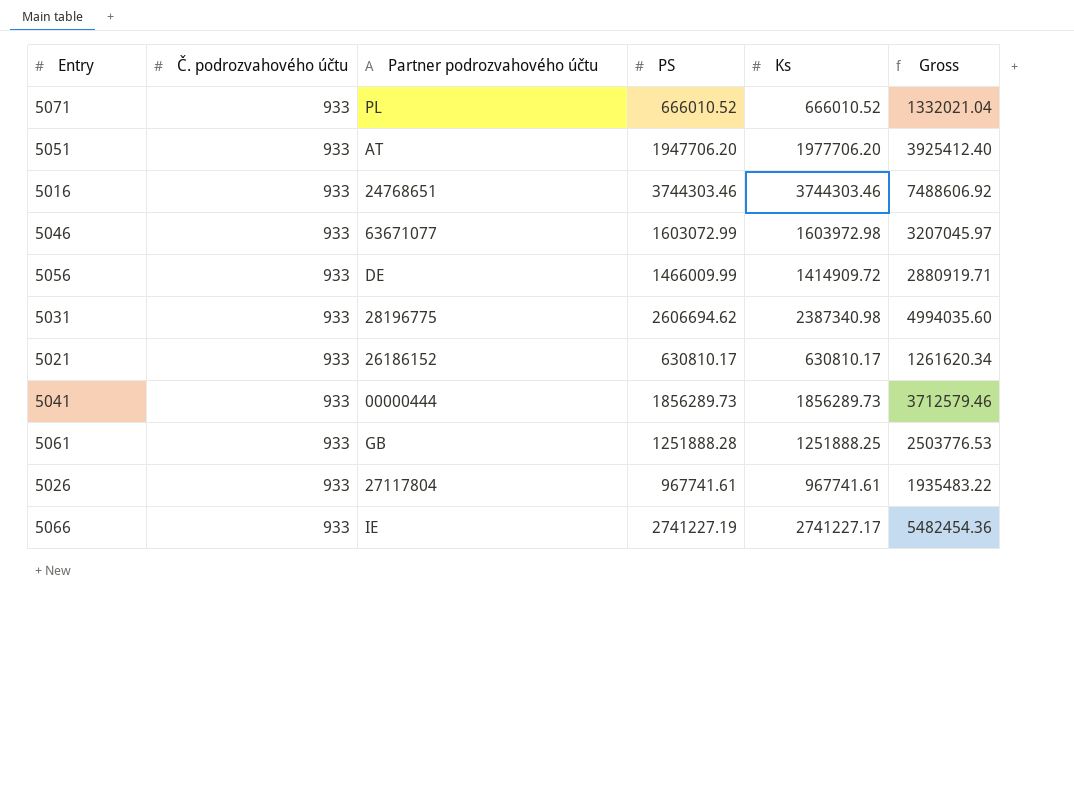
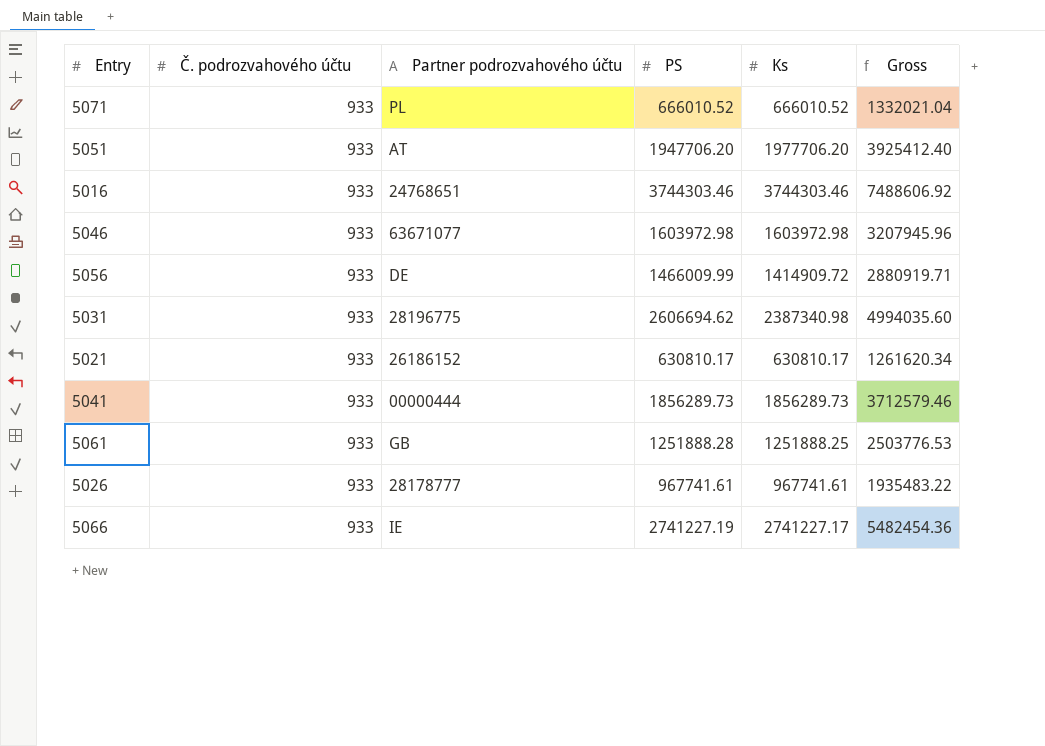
5046 | PS: 1603072.99 -> 1603972.98
5046 | Gross: 3207045.97 -> 3207945.96
5026 | Partner podrozvahového účtu: 27117804 -> 28178777

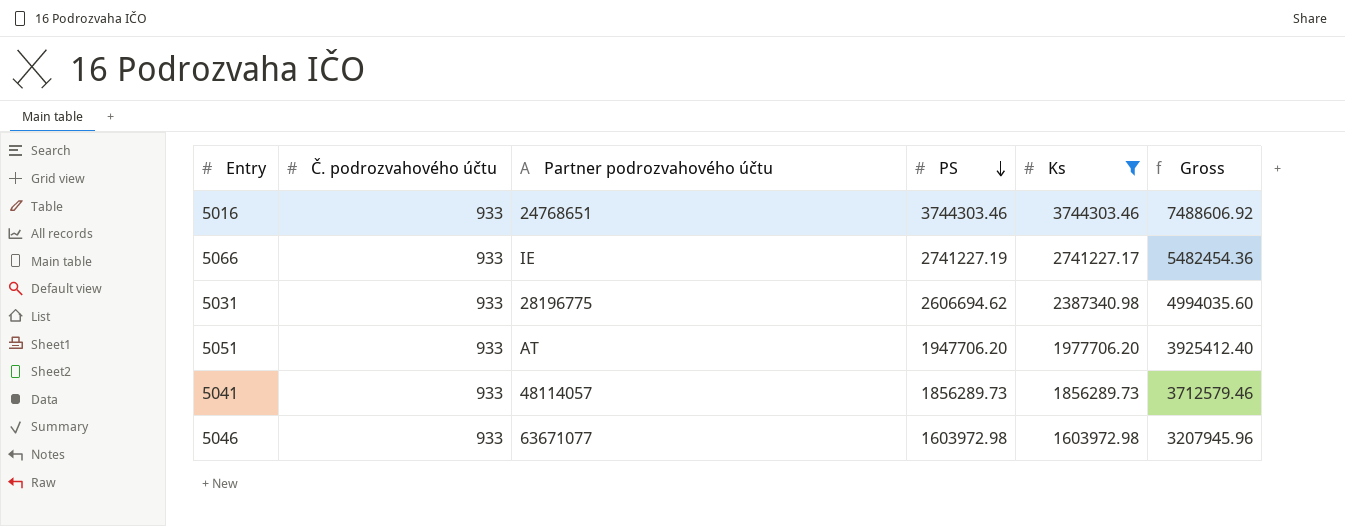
filter: none -> Ks >= 1603972.98
row order: none -> PS descending
5041 | Partner podrozvahového účtu: 00000444 -> 48114057

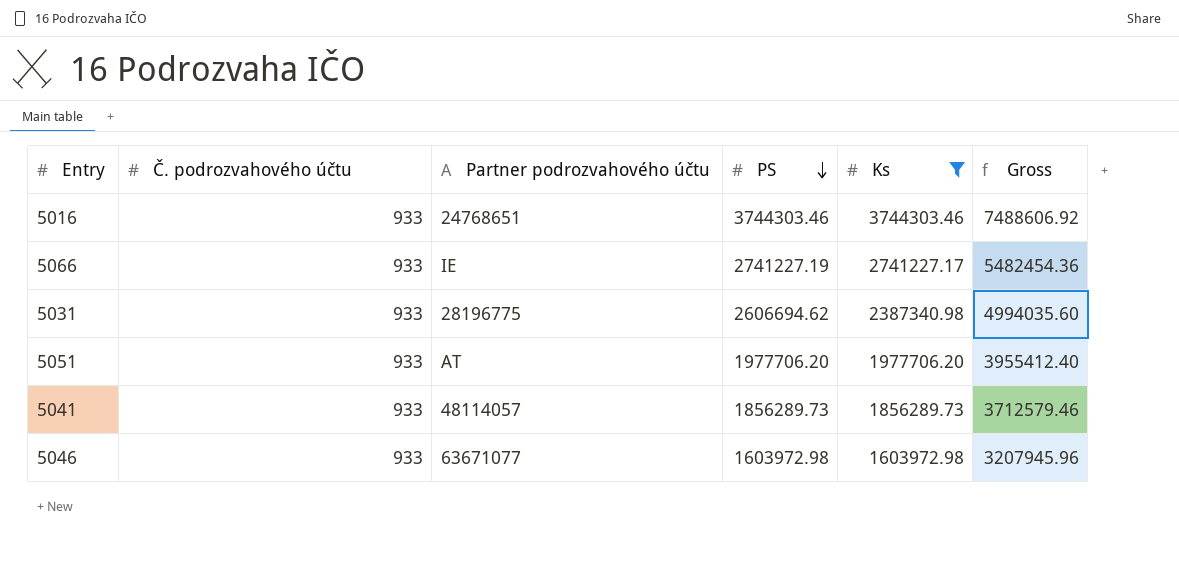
5051 | PS: 1947706.20 -> 1977706.20
5051 | Gross: 3925412.40 -> 3955412.40

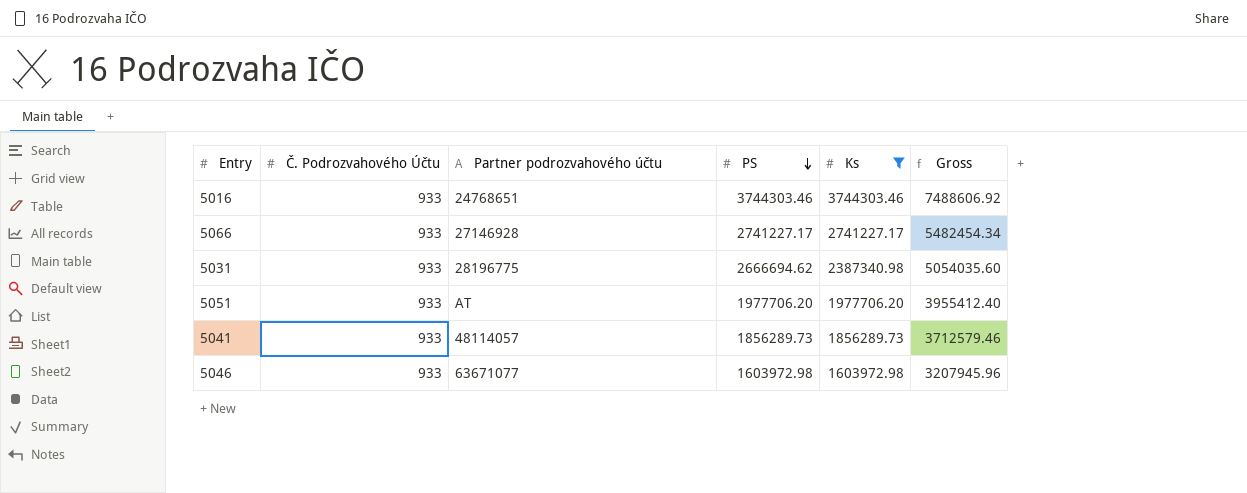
column name: Č. podrozvahového účtu -> Č. Podrozvahového Účtu
5066 | Partner podrozvahového účtu: IE -> 27146928
5066 | PS: 2741227.19 -> 2741227.17
5066 | Gross: 5482454.36 -> 5482454.34
5031 | PS: 2606694.62 -> 2666694.62
5031 | Gross: 4994035.60 -> 5054035.60

